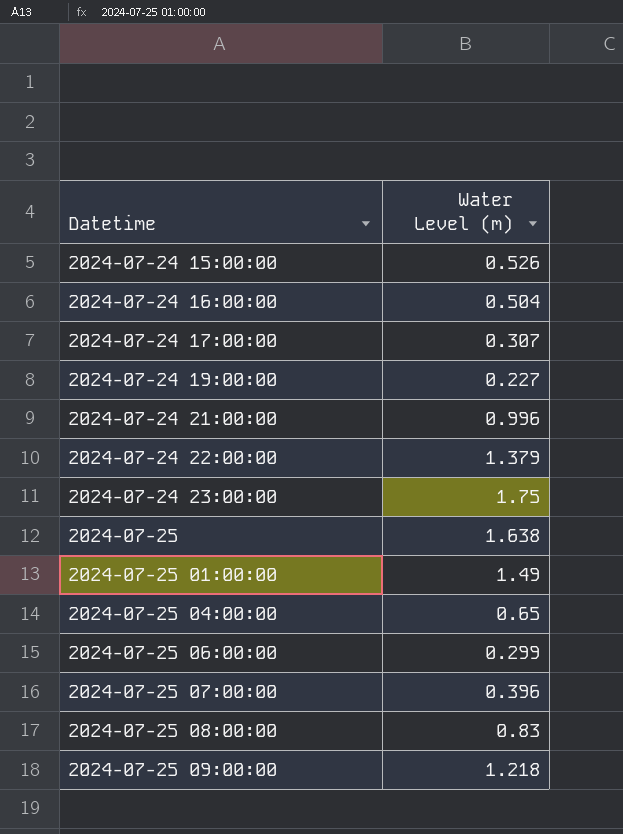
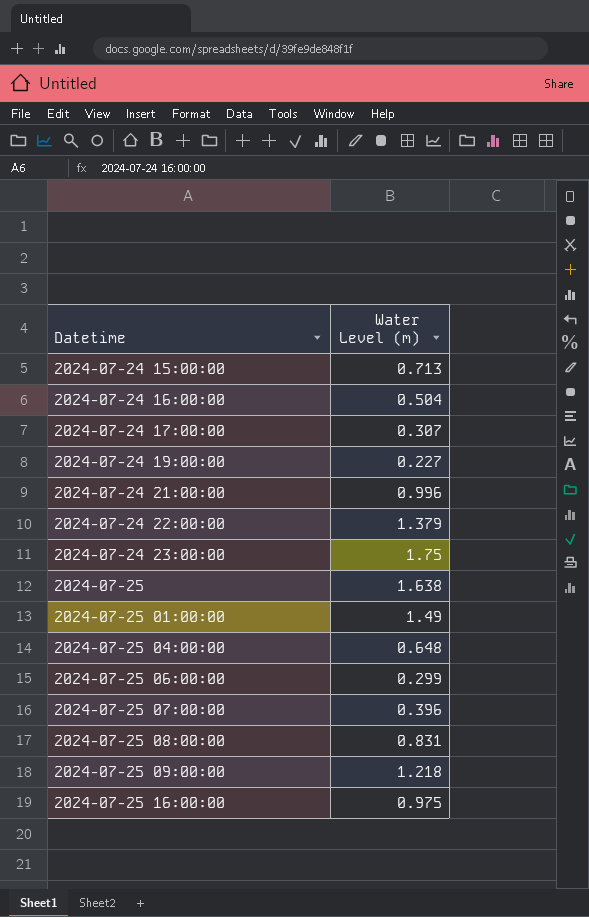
2024-07-24 15:00:00 | Water Level (m): 0.526 -> 0.713
2024-07-25 04:00:00 | Water Level (m): 0.65 -> 0.648
2024-07-25 08:00:00 | Water Level (m): 0.83 -> 0.831
row 2024-07-25 16:00:00: none -> 0.975

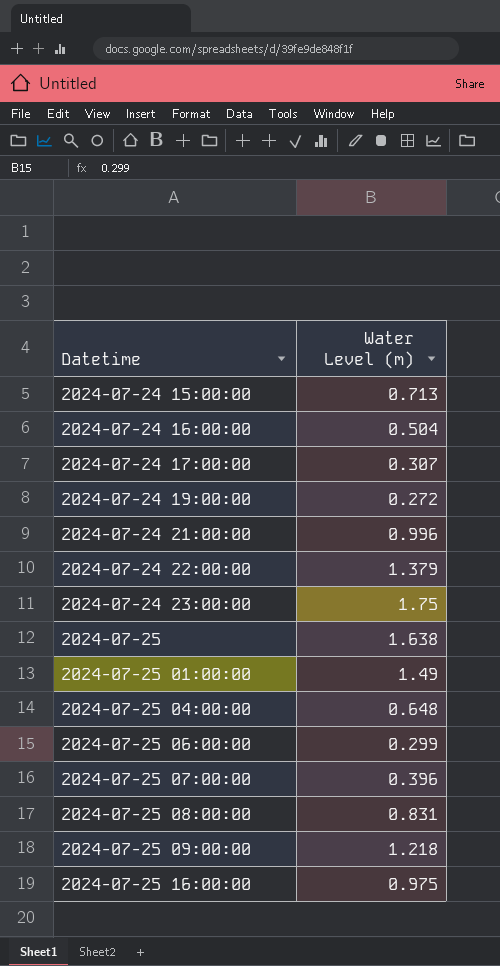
2024-07-24 19:00:00 | Water Level (m): 0.227 -> 0.272

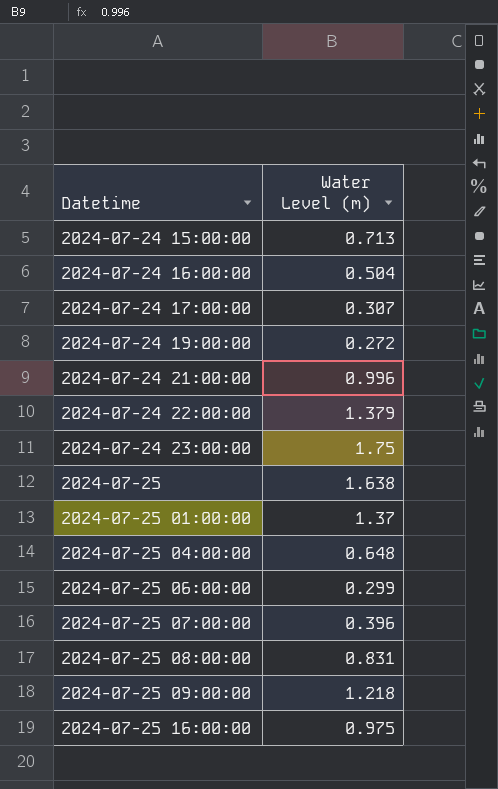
2024-07-25 01:00:00 | Water Level (m): 1.49 -> 1.37

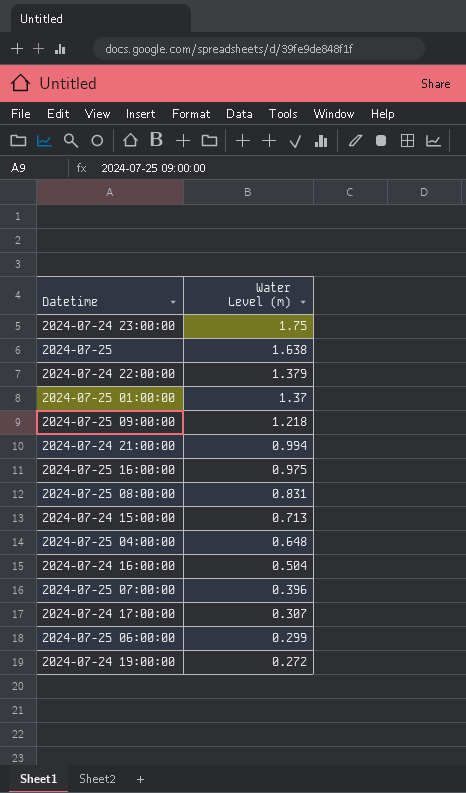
row order: Datetime ascending -> Water Level (m) descending
2024-07-24 21:00:00 | Water Level (m): 0.996 -> 0.994

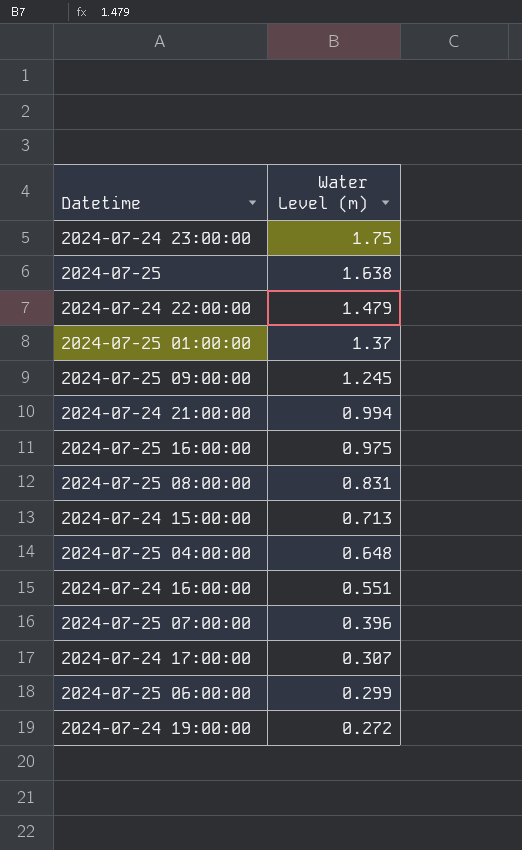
2024-07-24 22:00:00 | Water Level (m): 1.379 -> 1.479
2024-07-25 09:00:00 | Water Level (m): 1.218 -> 1.245
2024-07-24 16:00:00 | Water Level (m): 0.504 -> 0.551

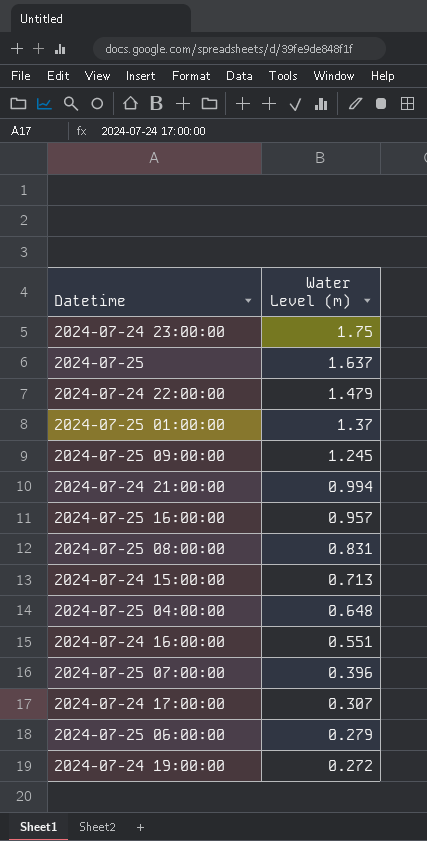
2024-07-25 | Water Level (m): 1.638 -> 1.637
2024-07-25 16:00:00 | Water Level (m): 0.975 -> 0.957
2024-07-25 06:00:00 | Water Level (m): 0.299 -> 0.279

